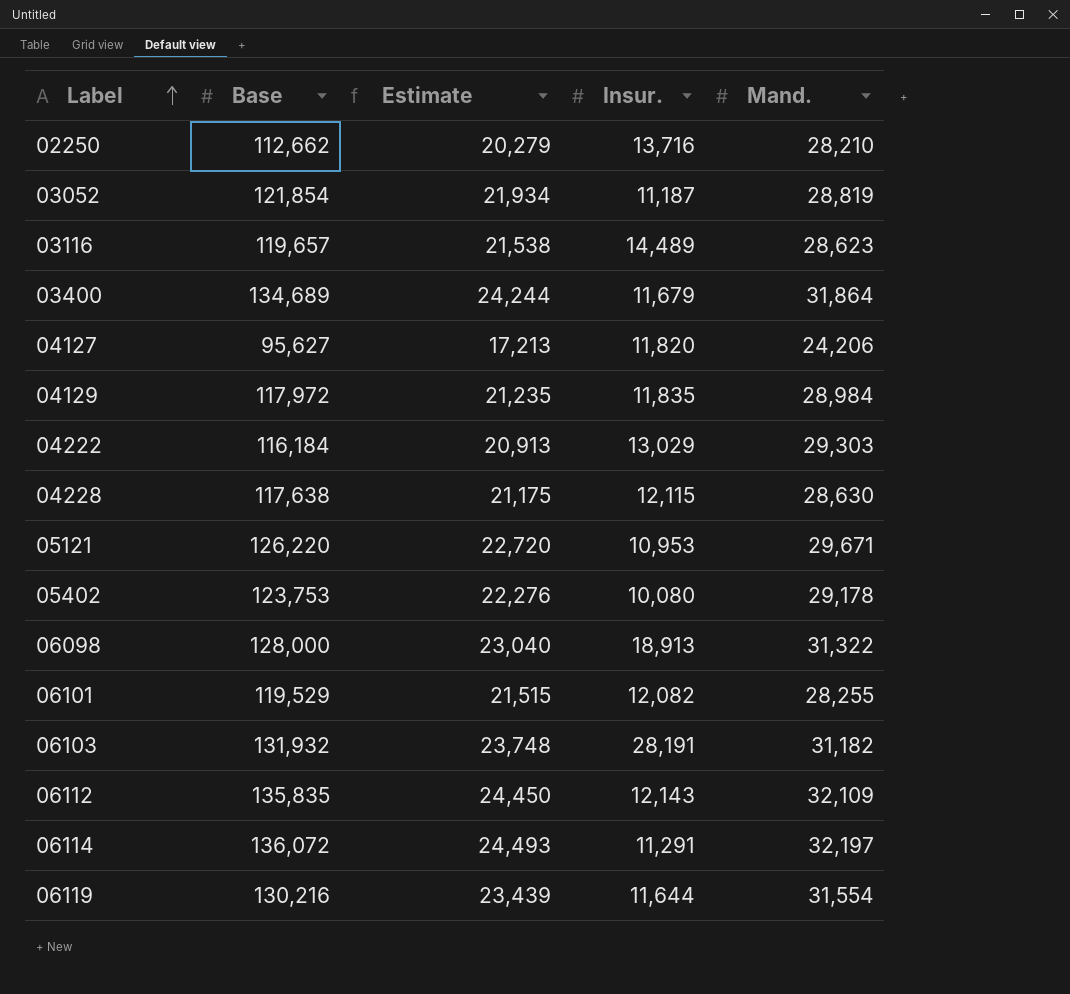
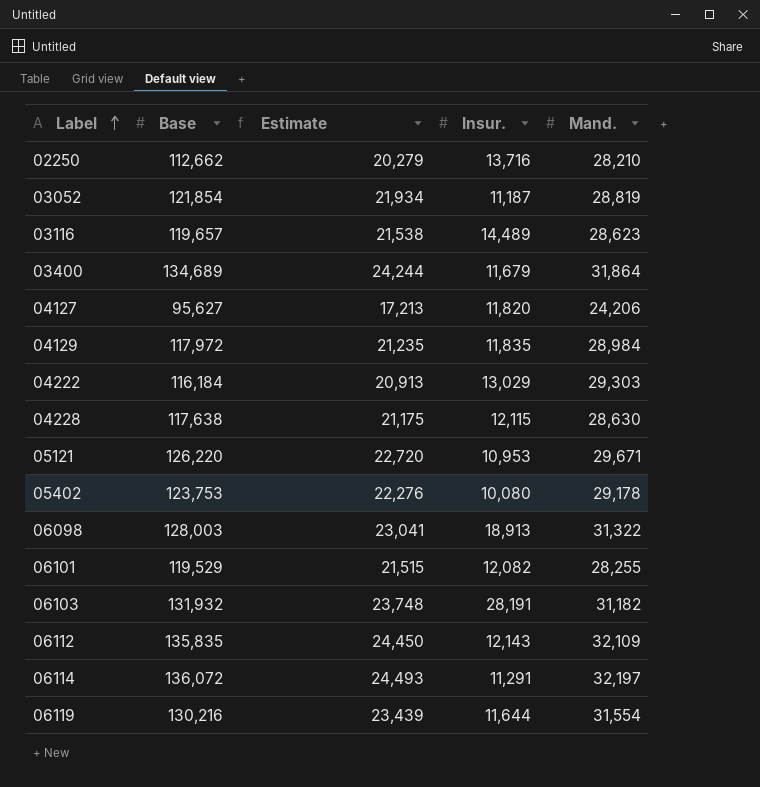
06098 | Base: 128,000 -> 128,003
06098 | Estimate: 23,040 -> 23,041

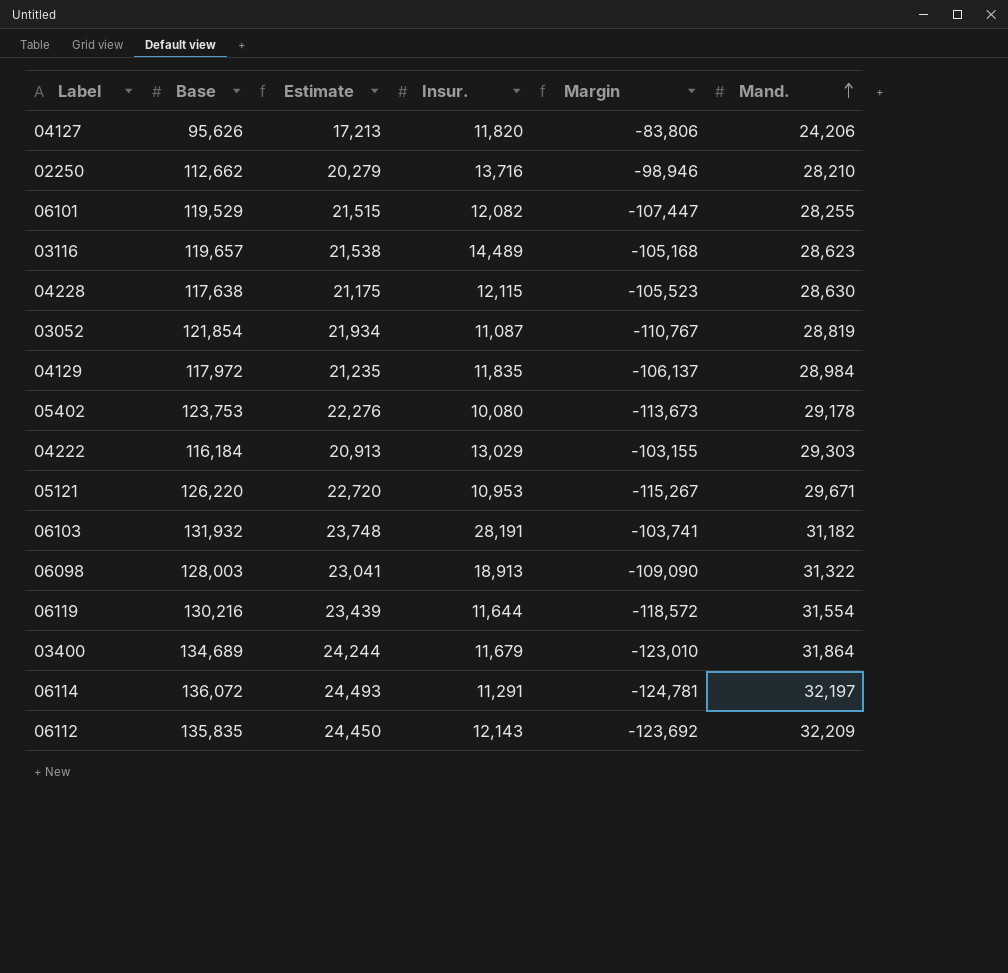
row order: Label ascending -> Mand. ascending
column Margin | formula: none -> [Insur.] - [Base]
04127 | Base: 95,627 -> 95,626
03052 | Insur.: 11,187 -> 11,087
06112 | Mand.: 32,109 -> 32,209

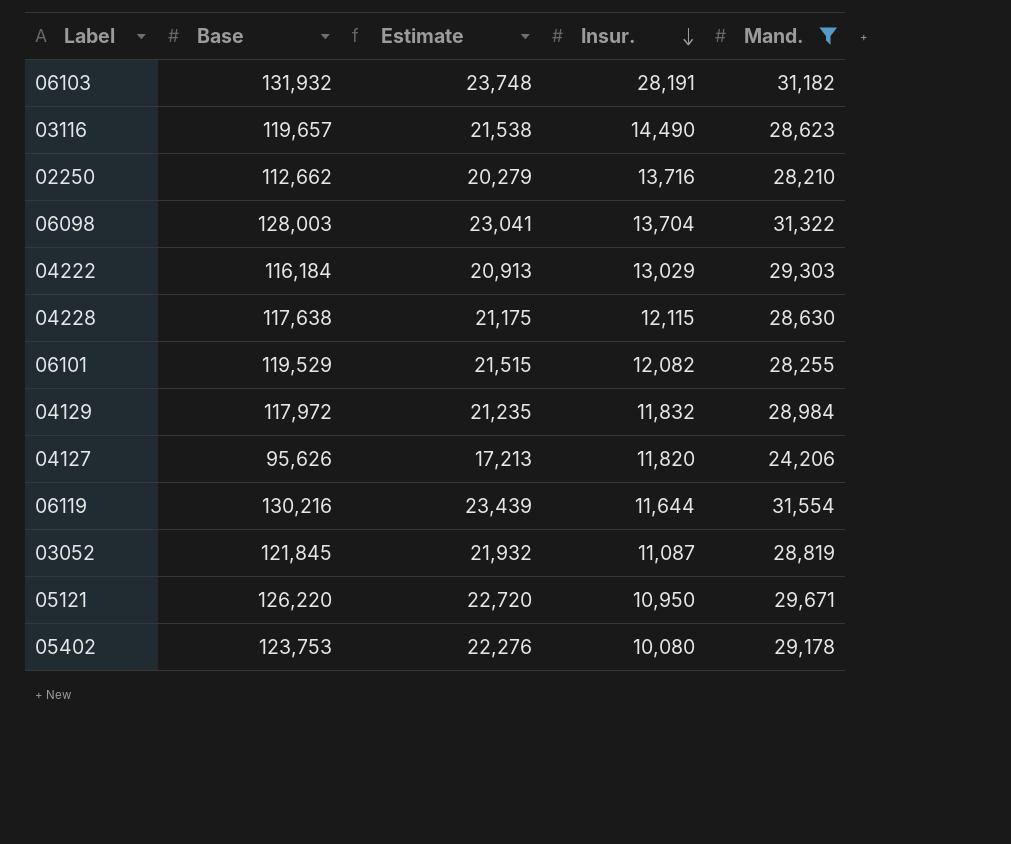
filter: none -> Mand. <= 31,554
row order: Mand. ascending -> Insur. descending
column Margin | formula: [Insur.] - [Base] -> none
03116 | Insur.: 14,489 -> 14,490
06098 | Insur.: 18,913 -> 13,704
04129 | Insur.: 11,835 -> 11,832
03052 | Base: 121,854 -> 121,845
03052 | Estimate: 21,934 -> 21,932
05121 | Insur.: 10,953 -> 10,950

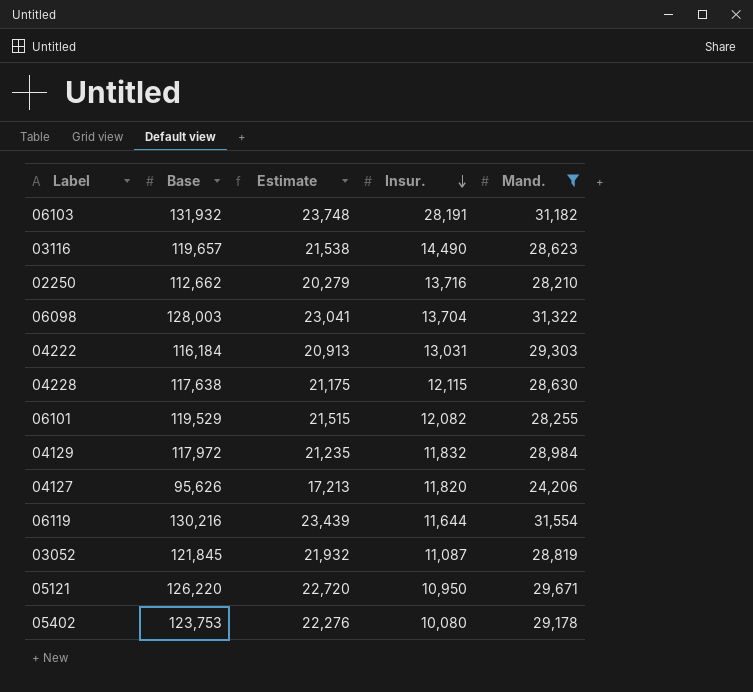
04222 | Insur.: 13,029 -> 13,031

